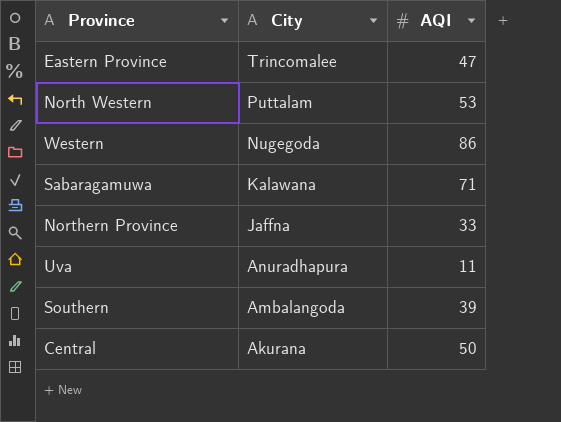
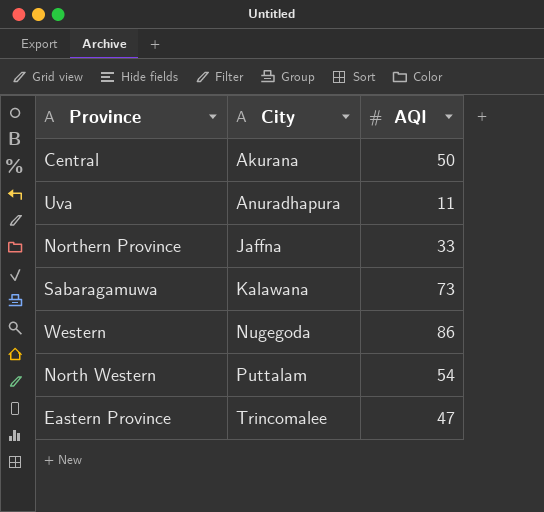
row order: City descending -> City ascending
row Southern: Ambalangoda | 39 -> none
Sabaragamuwa | AQI: 71 -> 73
North Western | AQI: 53 -> 54

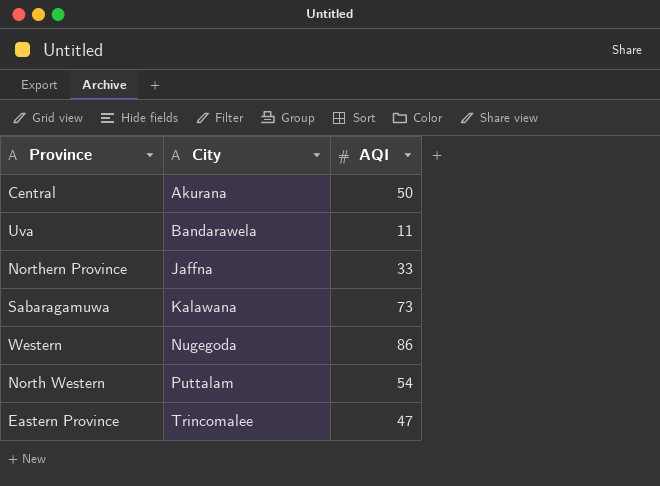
Uva | City: Anuradhapura -> Bandarawela

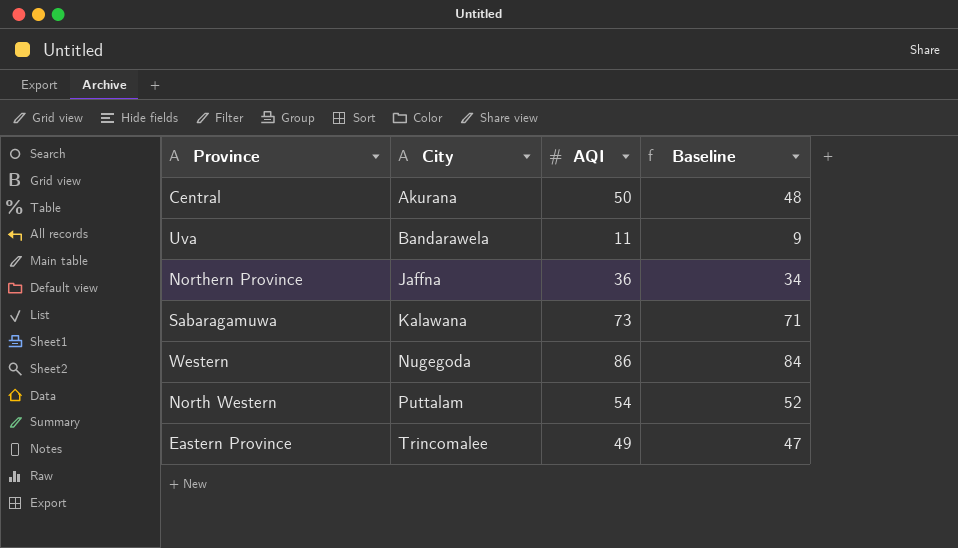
column Baseline | formula: none -> [AQI] - 2
Northern Province | AQI: 33 -> 36
Eastern Province | AQI: 47 -> 49

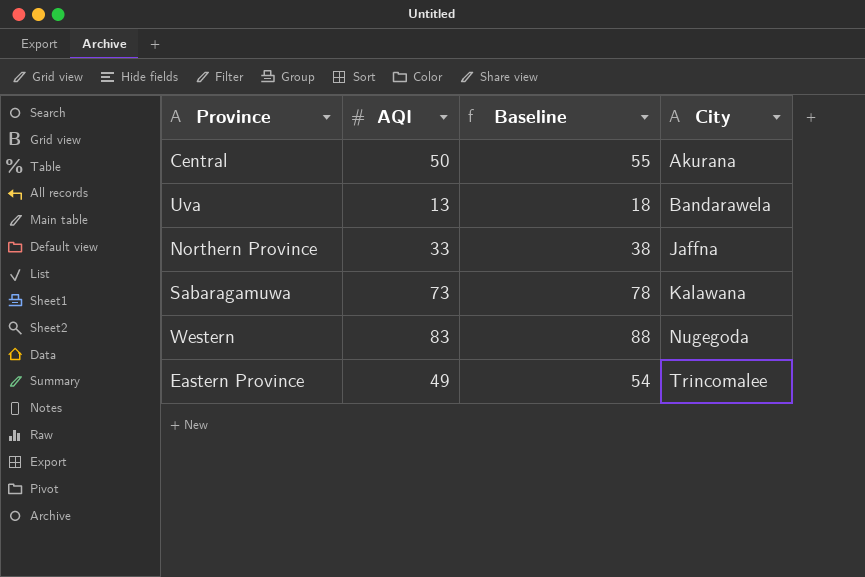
column Baseline | formula: [AQI] - 2 -> [AQI] + 5
column City | position: 2 -> 4
row North Western: Puttalam | 54 | 52 -> none
Uva | AQI: 11 -> 13
Northern Province | AQI: 36 -> 33
Western | AQI: 86 -> 83

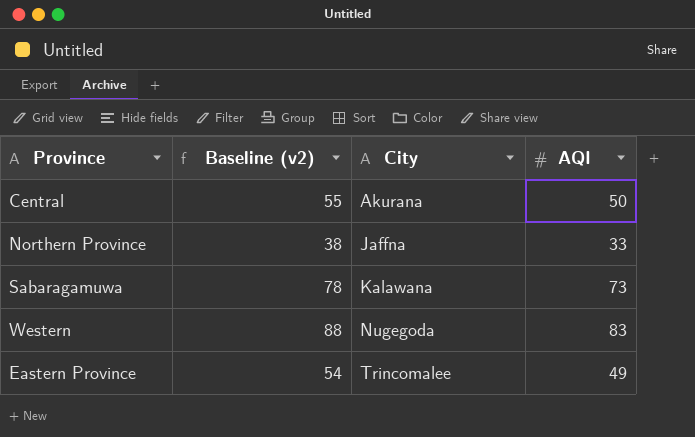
column name: Baseline -> Baseline (v2)
column AQI | position: 2 -> 4
row Uva: 13 | 18 | Bandarawela -> none

